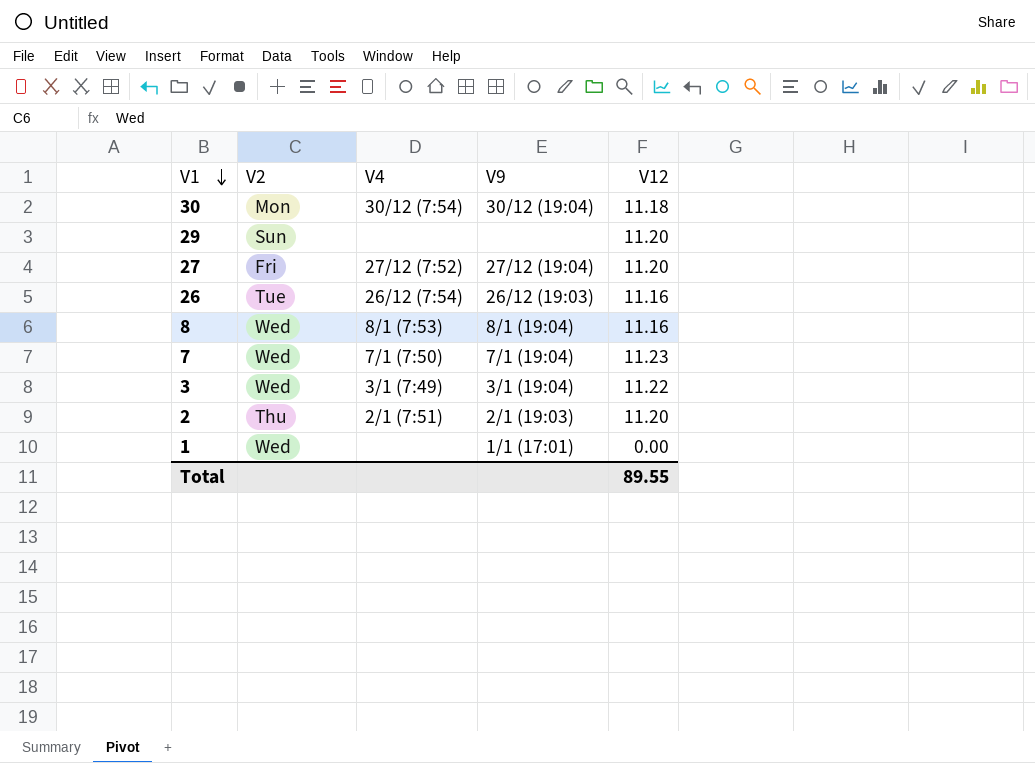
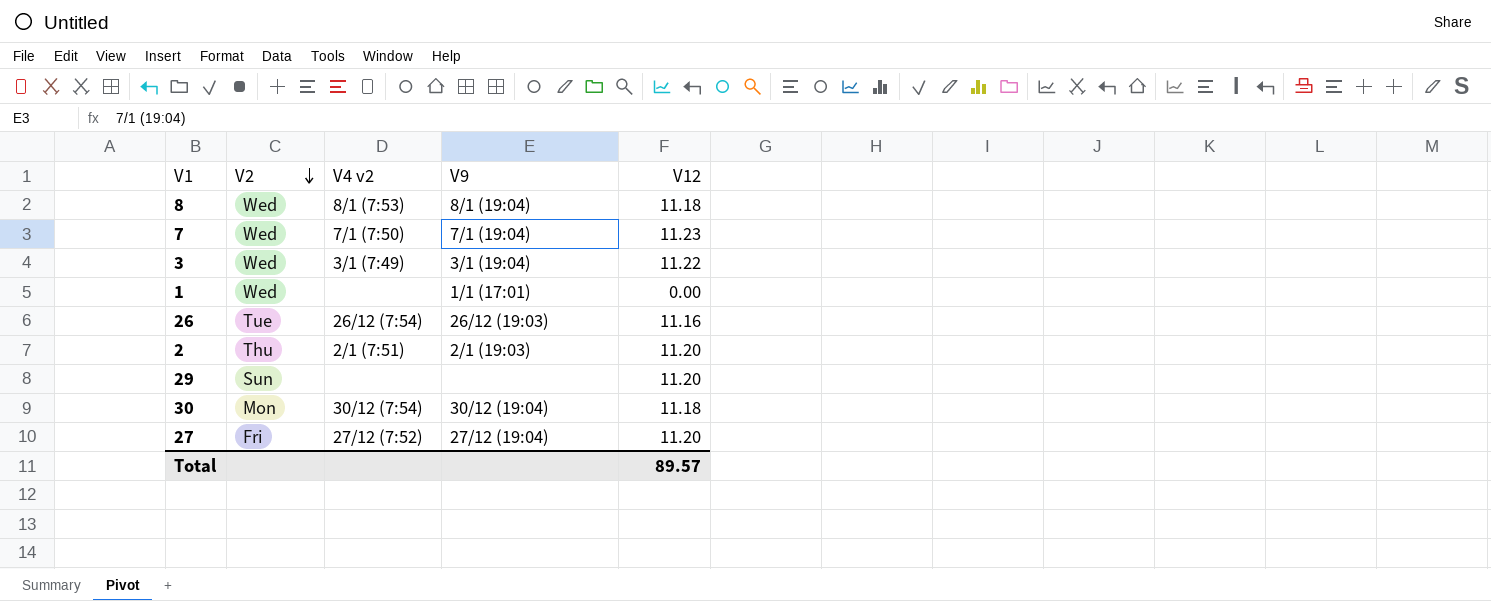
row order: V1 descending -> V2 descending
column name: V4 -> V4 v2
8 | V12: 11.16 -> 11.18
Total | V12: 89.55 -> 89.57

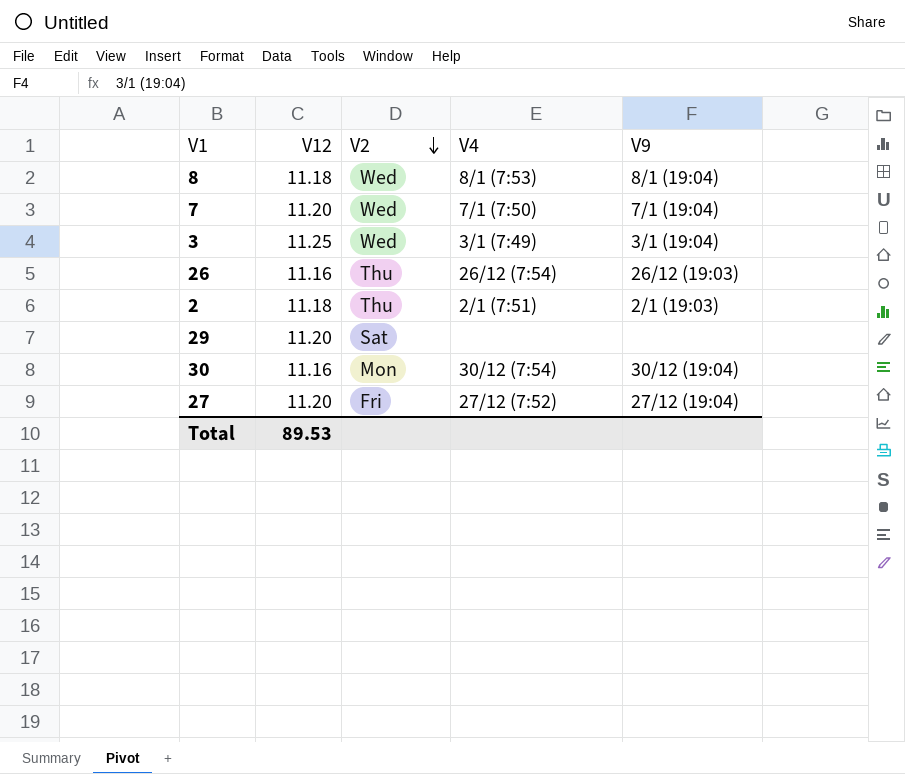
column V12 | position: 5 -> 2
column name: V4 v2 -> V4
row 1: Wed | none | 1/1 (17:01) | 0.00 -> none
7 | V12: 11.23 -> 11.20
3 | V12: 11.22 -> 11.25
26 | V2: Tue -> Thu
2 | V12: 11.20 -> 11.18
29 | V2: Sun -> Sat
30 | V12: 11.18 -> 11.16
Total | V12: 89.57 -> 89.53

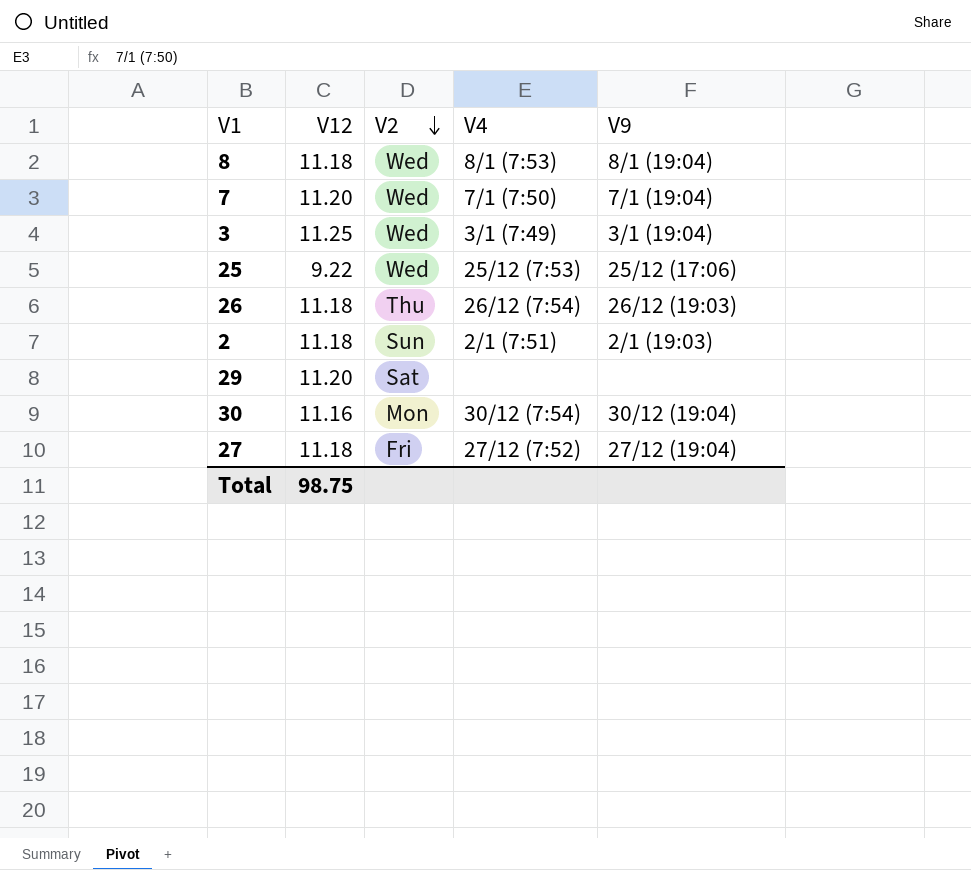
row 25: none -> 9.22 | Wed | 25/12 (7:53) | 25/12 (17:06)
26 | V12: 11.16 -> 11.18
2 | V2: Thu -> Sun
27 | V12: 11.20 -> 11.18
Total | V12: 89.53 -> 98.75

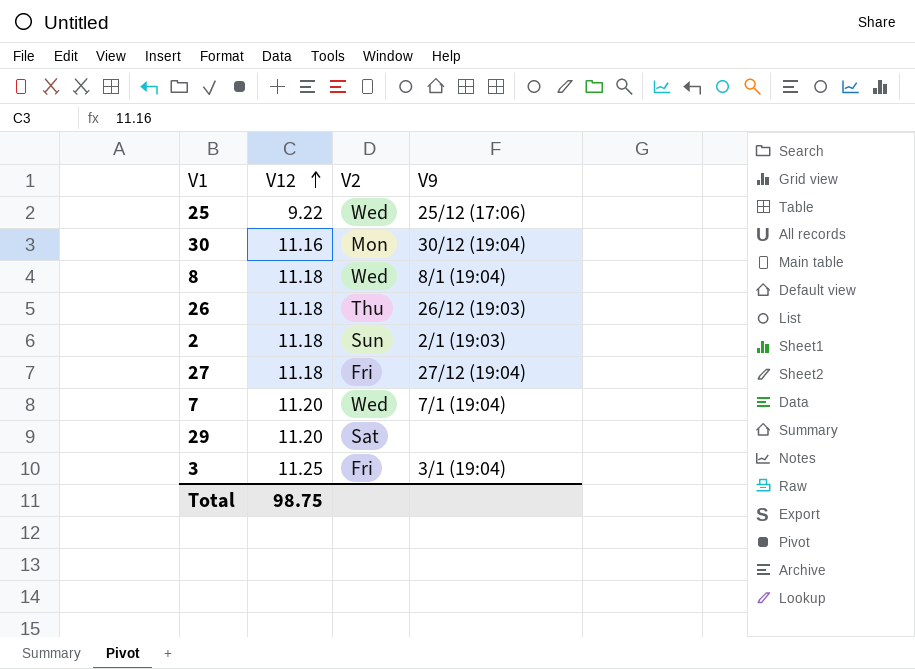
row order: V2 descending -> V12 ascending
column V4 | position: 4 -> none
3 | V2: Wed -> Fri

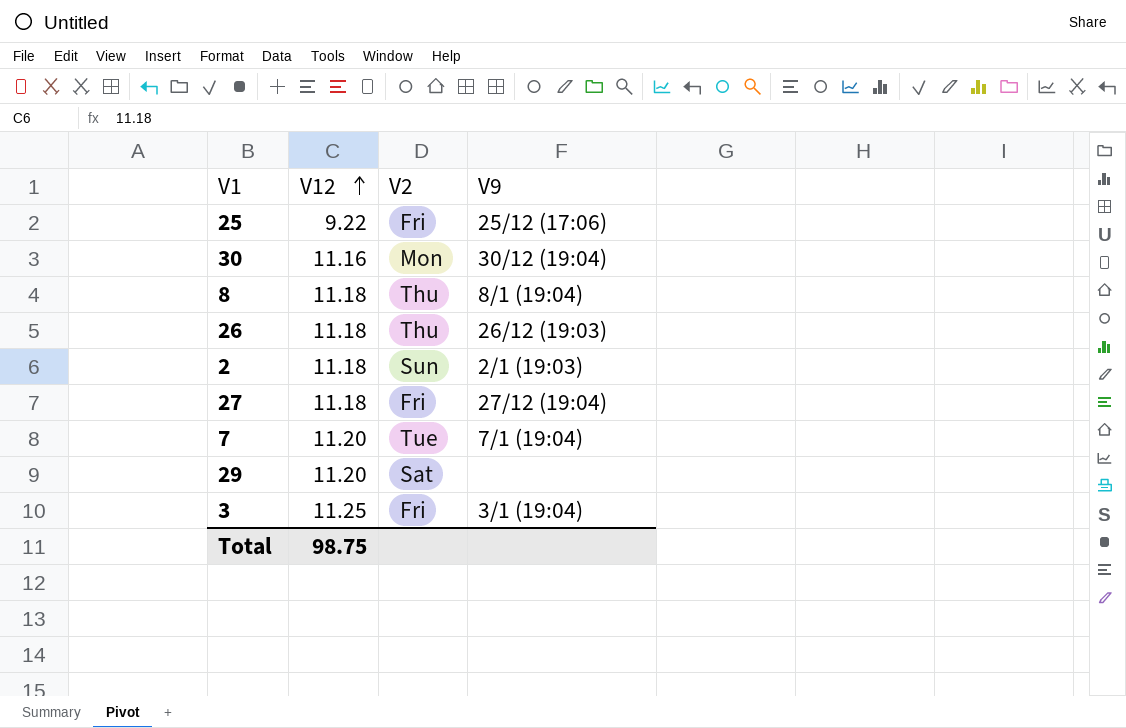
25 | V2: Wed -> Fri
8 | V2: Wed -> Thu
7 | V2: Wed -> Tue

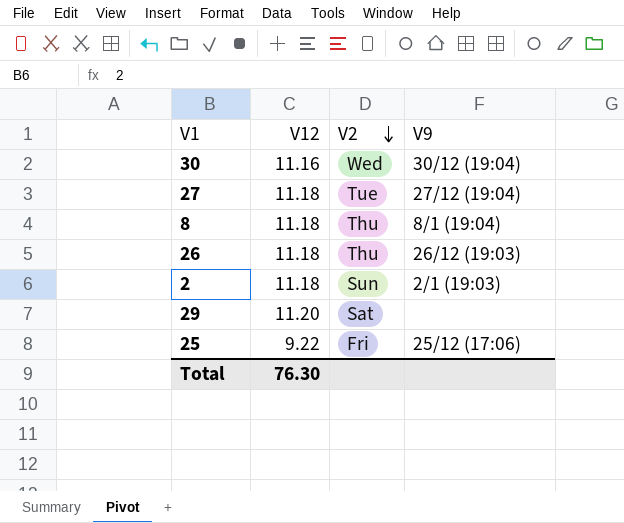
row order: V12 ascending -> V2 descending
row 7: 11.20 | Tue | 7/1 (19:04) -> none
row 3: 11.25 | Fri | 3/1 (19:04) -> none
30 | V2: Mon -> Wed
27 | V2: Fri -> Tue
Total | V12: 98.75 -> 76.30

